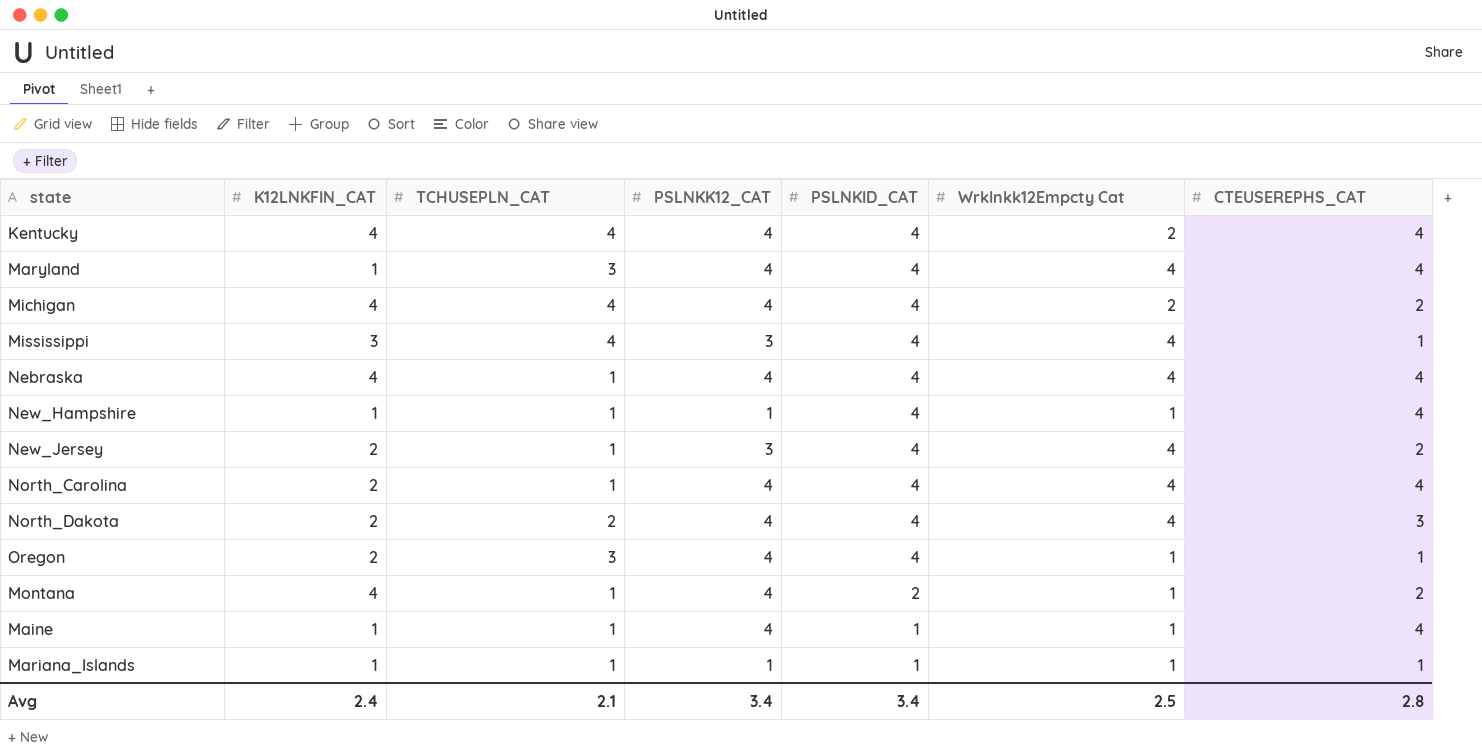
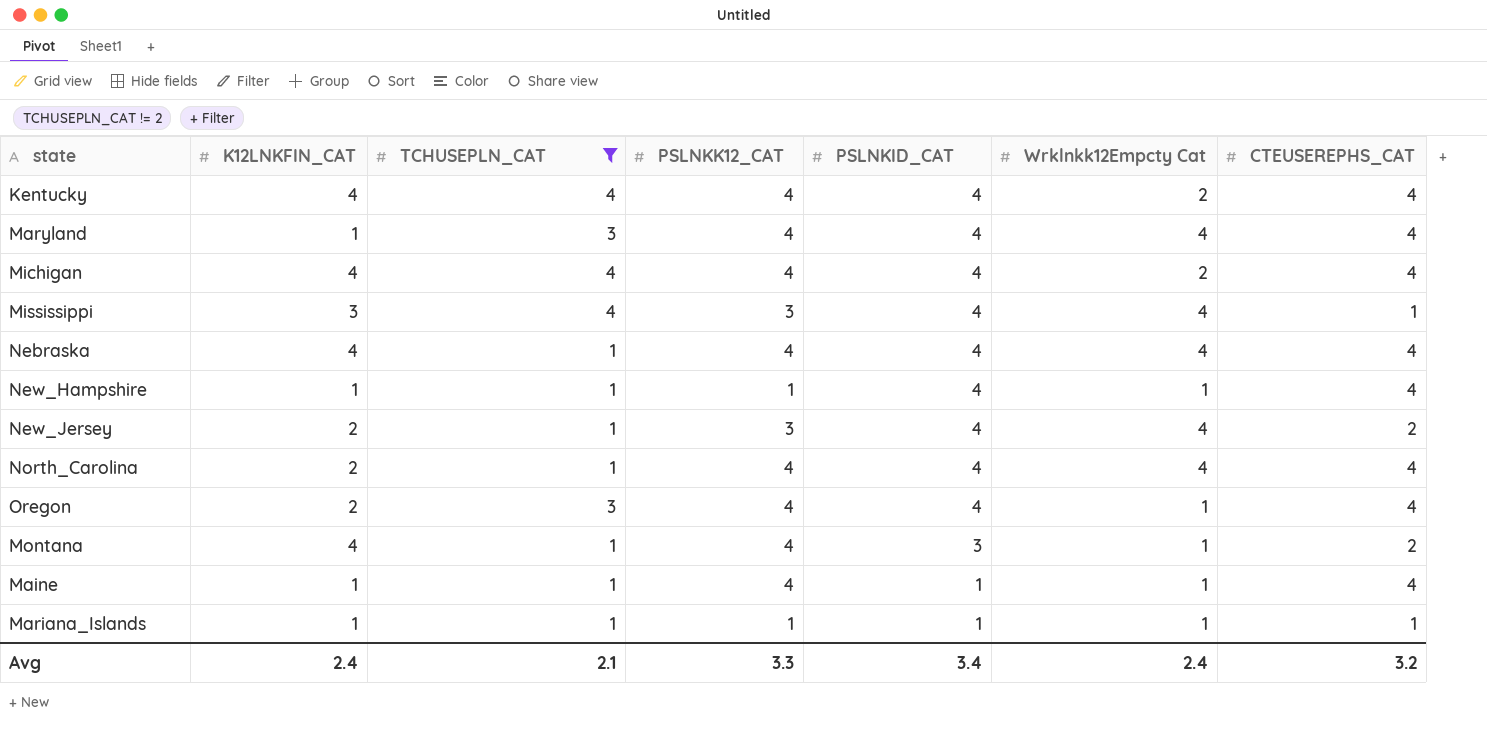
filter: none -> TCHUSEPLN_CAT != 2
Michigan | CTEUSEREPHS_CAT: 2 -> 4
Oregon | CTEUSEREPHS_CAT: 1 -> 4
Montana | PSLNKID_CAT: 2 -> 3
Avg | PSLNKK12_CAT: 3.4 -> 3.3
Avg | Wrklnkk12Empcty Cat: 2.5 -> 2.4
Avg | CTEUSEREPHS_CAT: 2.8 -> 3.2

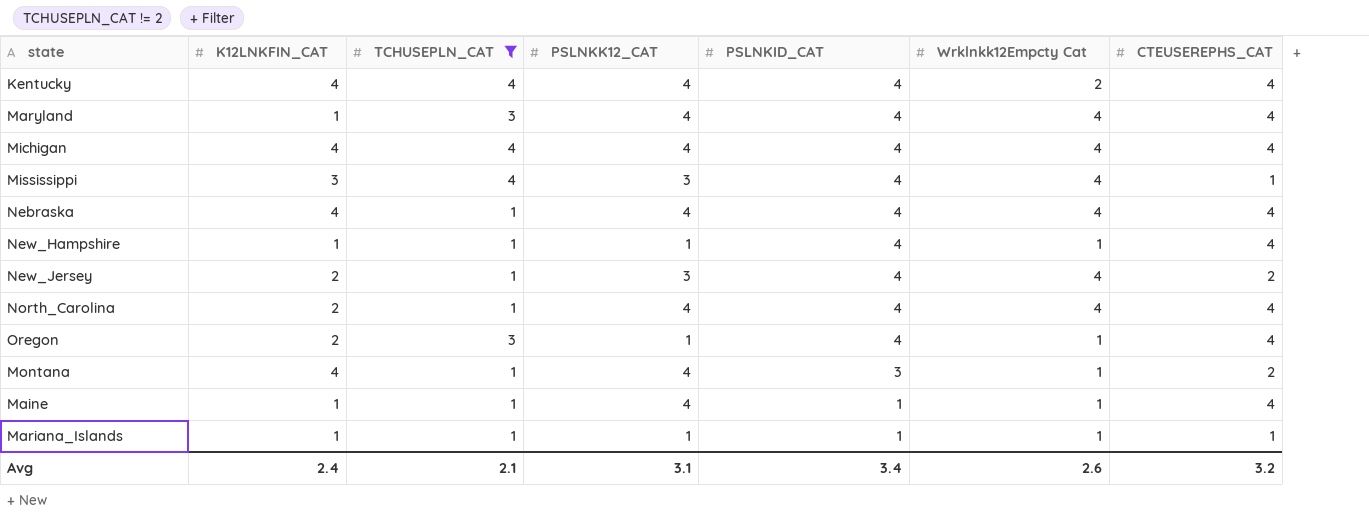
Michigan | Wrklnkk12Empcty Cat: 2 -> 4
Oregon | PSLNKK12_CAT: 4 -> 1
Avg | PSLNKK12_CAT: 3.3 -> 3.1
Avg | Wrklnkk12Empcty Cat: 2.4 -> 2.6

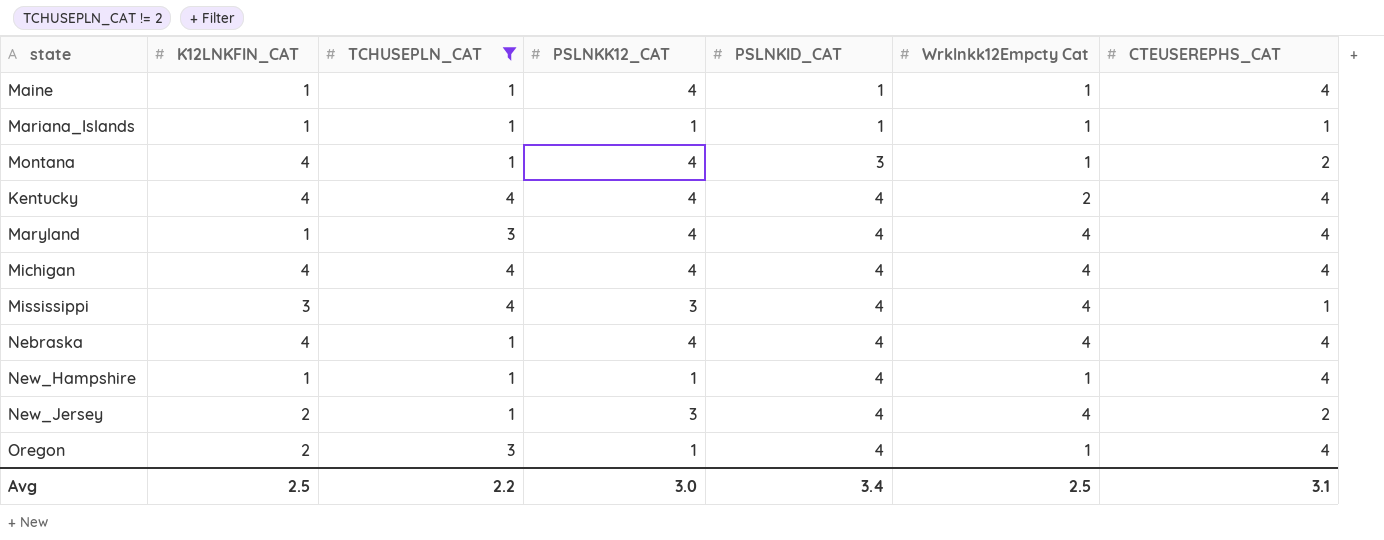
row order: PSLNKID_CAT descending -> PSLNKID_CAT ascending
row North_Carolina: 2 | 1 | 4 | 4 | 4 | 4 -> none
Avg | K12LNKFIN_CAT: 2.4 -> 2.5
Avg | TCHUSEPLN_CAT: 2.1 -> 2.2
Avg | PSLNKK12_CAT: 3.1 -> 3.0
Avg | Wrklnkk12Empcty Cat: 2.6 -> 2.5
Avg | CTEUSEREPHS_CAT: 3.2 -> 3.1

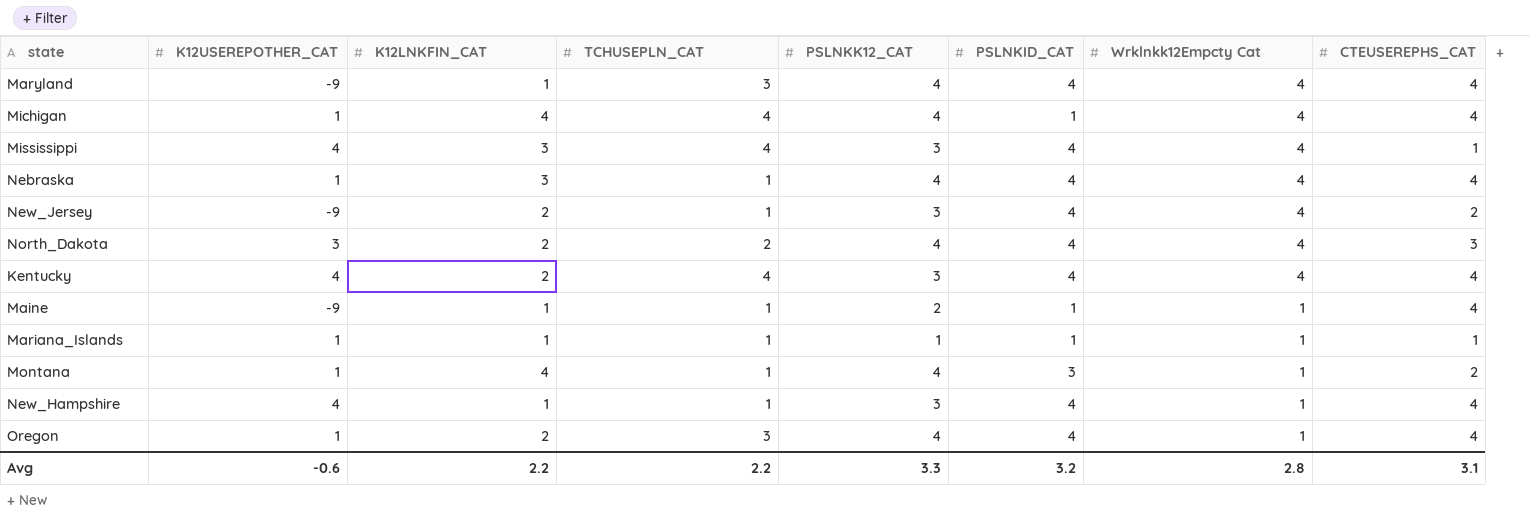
filter: TCHUSEPLN_CAT != 2 -> none
row order: PSLNKID_CAT ascending -> Wrklnkk12Empcty Cat descending
column K12USEREPOTHER_CAT | position: none -> 2
Michigan | PSLNKID_CAT: 4 -> 1
Nebraska | K12LNKFIN_CAT: 4 -> 3
Kentucky | K12LNKFIN_CAT: 4 -> 2
Kentucky | PSLNKK12_CAT: 4 -> 3
Kentucky | Wrklnkk12Empcty Cat: 2 -> 4
Maine | PSLNKK12_CAT: 4 -> 2
New_Hampshire | PSLNKK12_CAT: 1 -> 3
Oregon | PSLNKK12_CAT: 1 -> 4
Avg | K12LNKFIN_CAT: 2.5 -> 2.2
Avg | PSLNKK12_CAT: 3.0 -> 3.3
Avg | PSLNKID_CAT: 3.4 -> 3.2
Avg | Wrklnkk12Empcty Cat: 2.5 -> 2.8

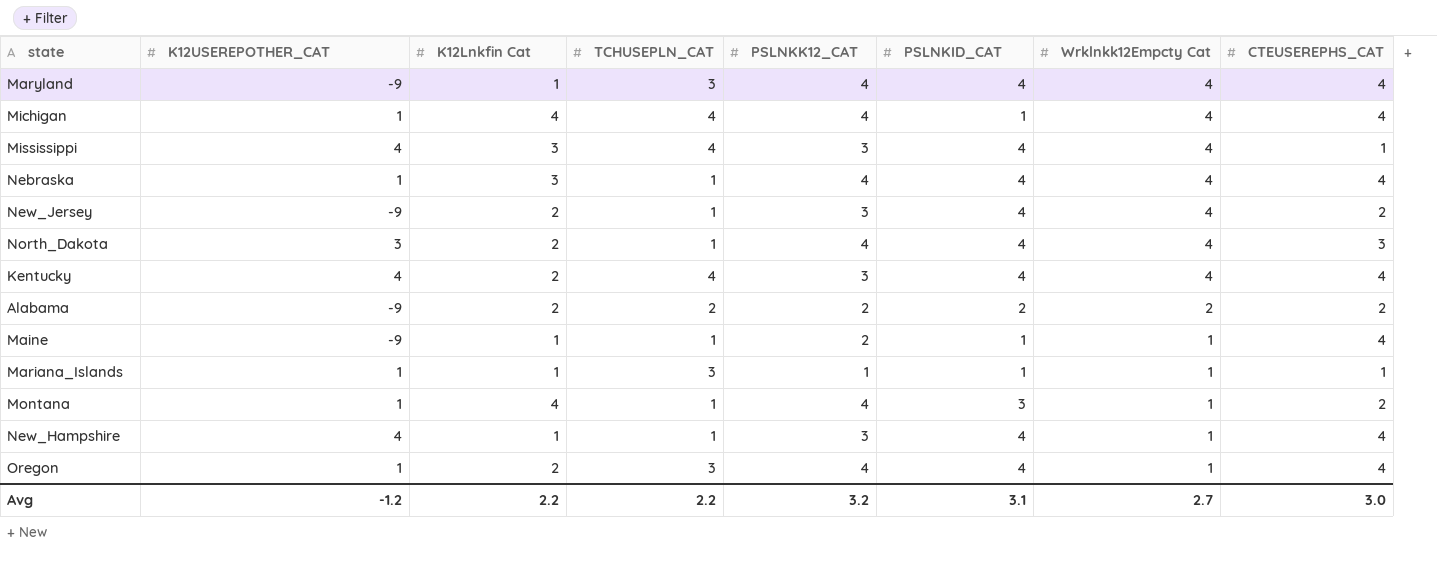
column name: K12LNKFIN_CAT -> K12Lnkfin Cat
North_Dakota | TCHUSEPLN_CAT: 2 -> 1
row Alabama: none -> -9 | 2 | 2 | 2 | 2 | 2 | 2
Mariana_Islands | TCHUSEPLN_CAT: 1 -> 3
Avg | K12USEREPOTHER_CAT: -0.6 -> -1.2
Avg | PSLNKK12_CAT: 3.3 -> 3.2
Avg | PSLNKID_CAT: 3.2 -> 3.1
Avg | Wrklnkk12Empcty Cat: 2.8 -> 2.7
Avg | CTEUSEREPHS_CAT: 3.1 -> 3.0

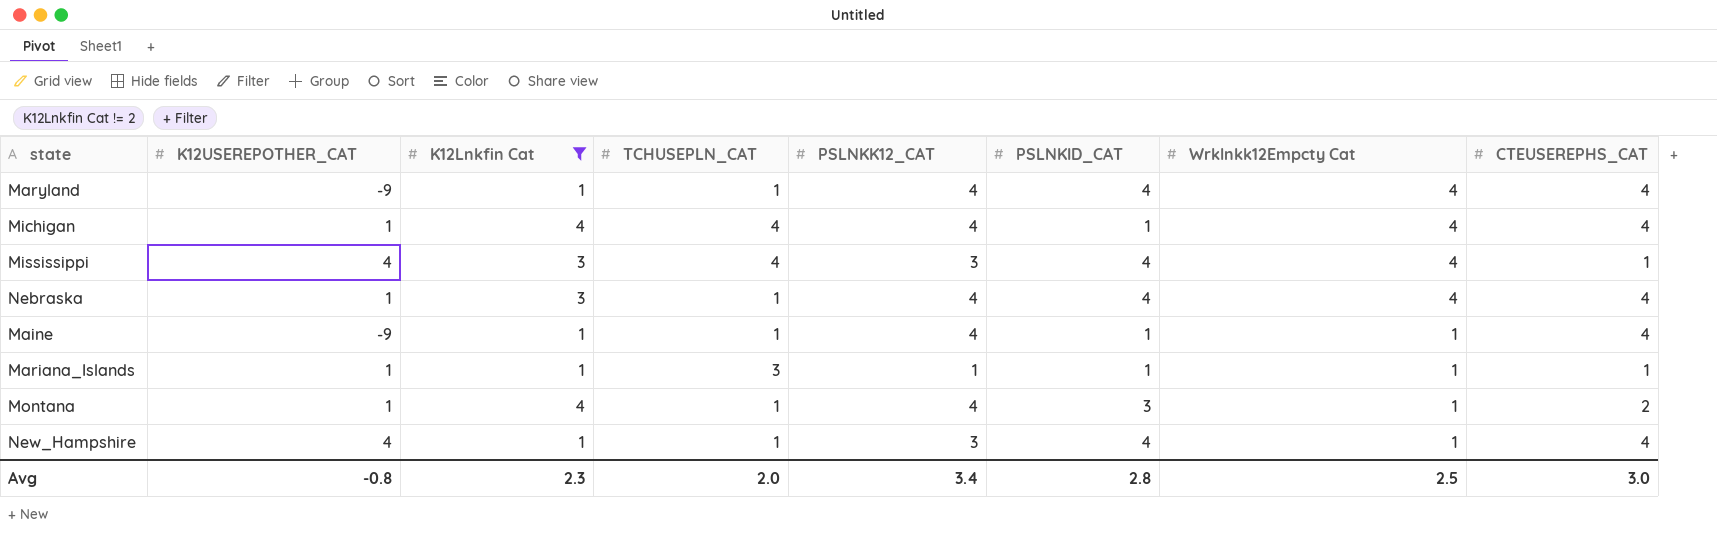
filter: none -> K12Lnkfin Cat != 2
Maryland | TCHUSEPLN_CAT: 3 -> 1
Maine | PSLNKK12_CAT: 2 -> 4
Avg | K12USEREPOTHER_CAT: -1.2 -> -0.8
Avg | K12Lnkfin Cat: 2.2 -> 2.3
Avg | TCHUSEPLN_CAT: 2.2 -> 2.0
Avg | PSLNKK12_CAT: 3.2 -> 3.4
Avg | PSLNKID_CAT: 3.1 -> 2.8
Avg | Wrklnkk12Empcty Cat: 2.7 -> 2.5

